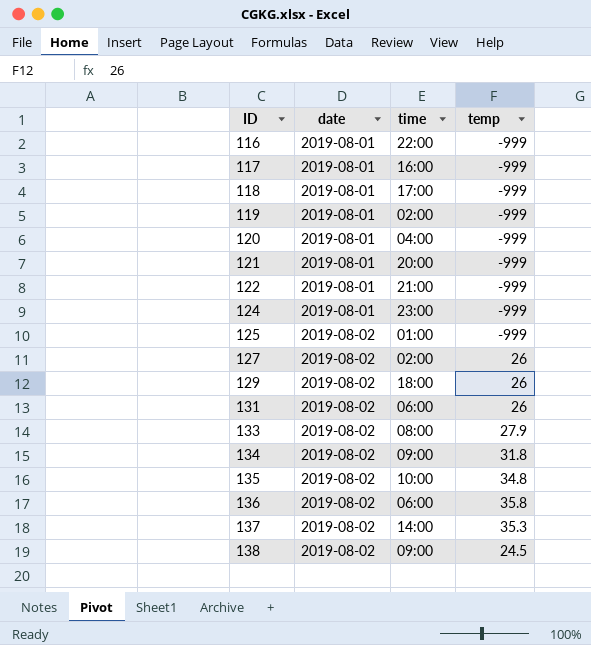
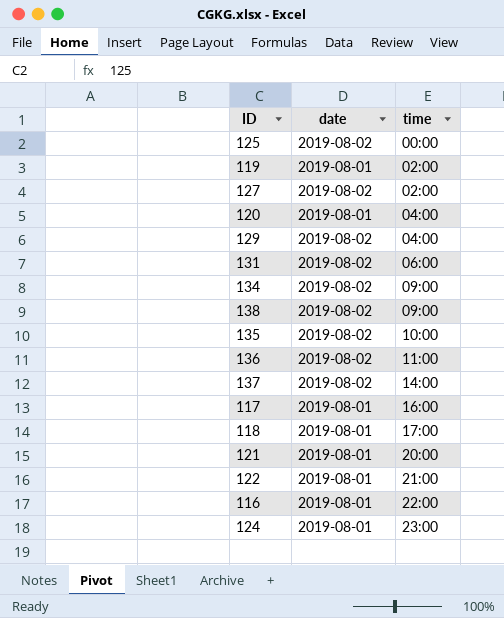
row order: ID ascending -> time ascending
column temp | position: 4 -> none
row 133: 2019-08-02 | 08:00 | 27.9 -> none
125 | time: 01:00 -> 00:00
129 | time: 18:00 -> 04:00
136 | time: 06:00 -> 11:00

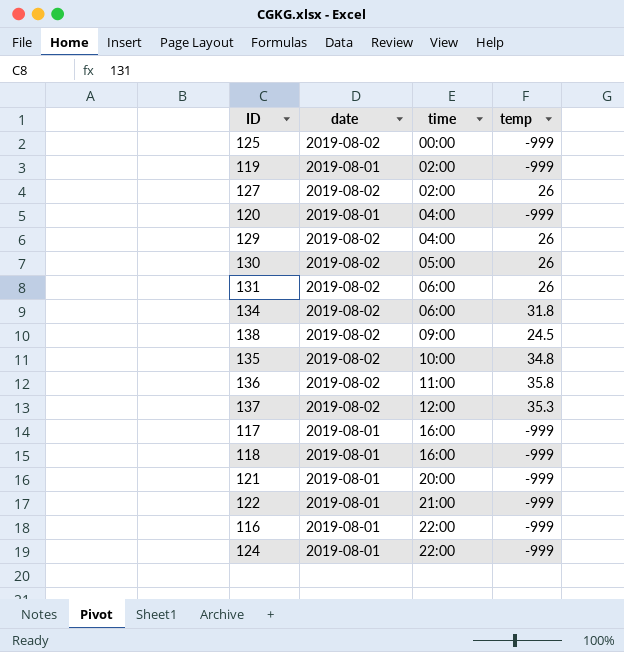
column temp | position: none -> 4
row 130: none -> 2019-08-02 | 05:00 | 26
134 | time: 09:00 -> 06:00
137 | time: 14:00 -> 12:00
118 | time: 17:00 -> 16:00
124 | time: 23:00 -> 22:00

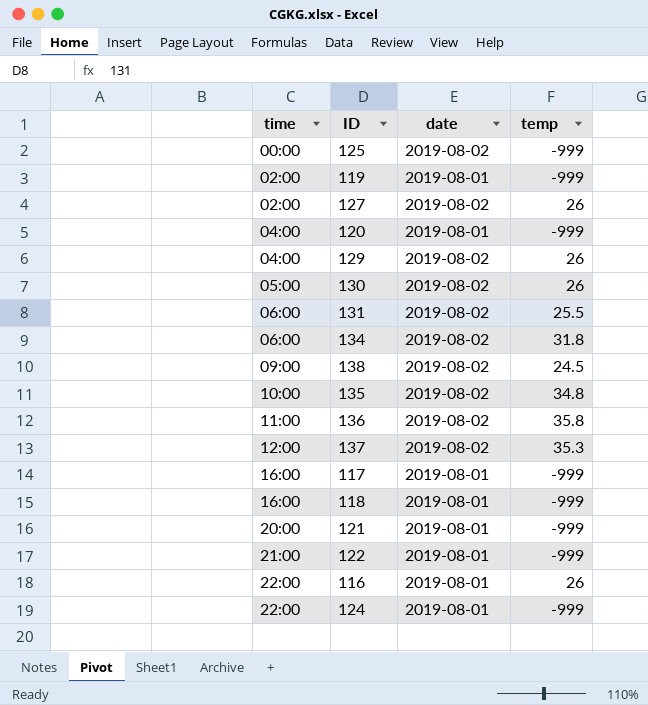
column time | position: 3 -> 1
131 | temp: 26 -> 25.5
116 | temp: -999 -> 26

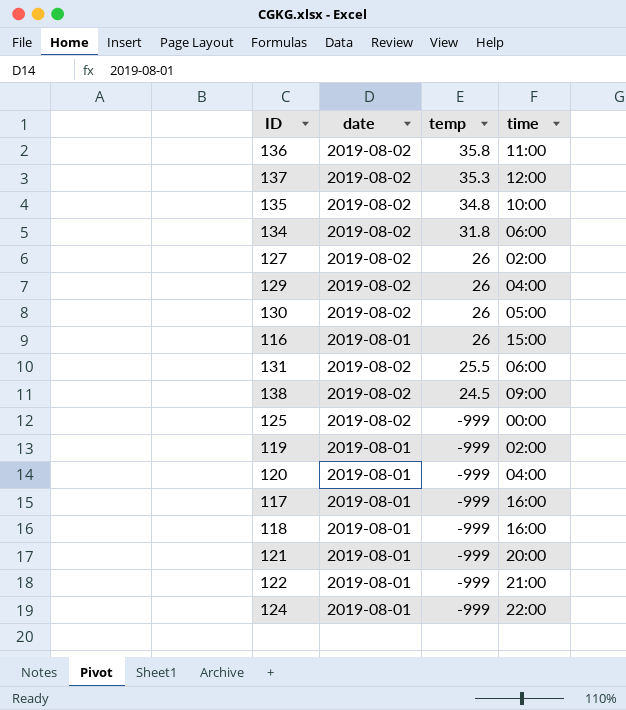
row order: time ascending -> temp descending
column time | position: 1 -> 4
116 | time: 22:00 -> 15:00

